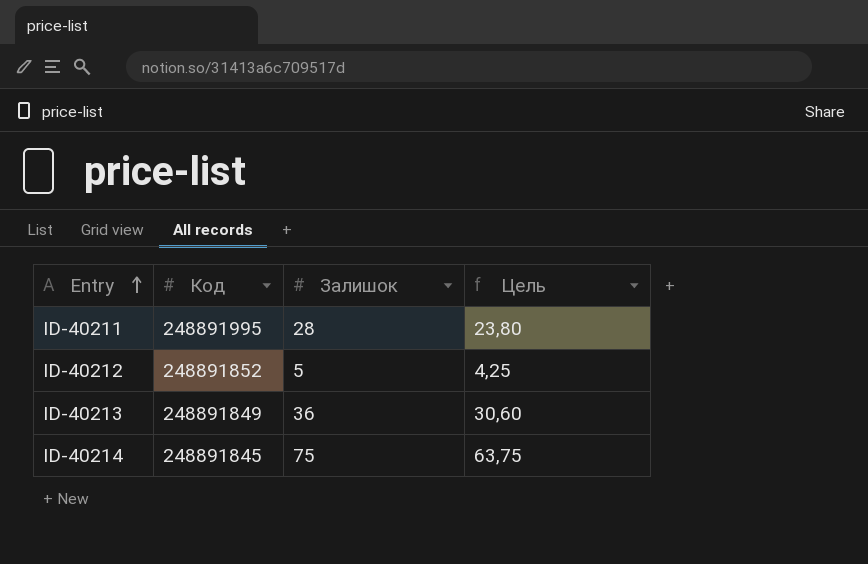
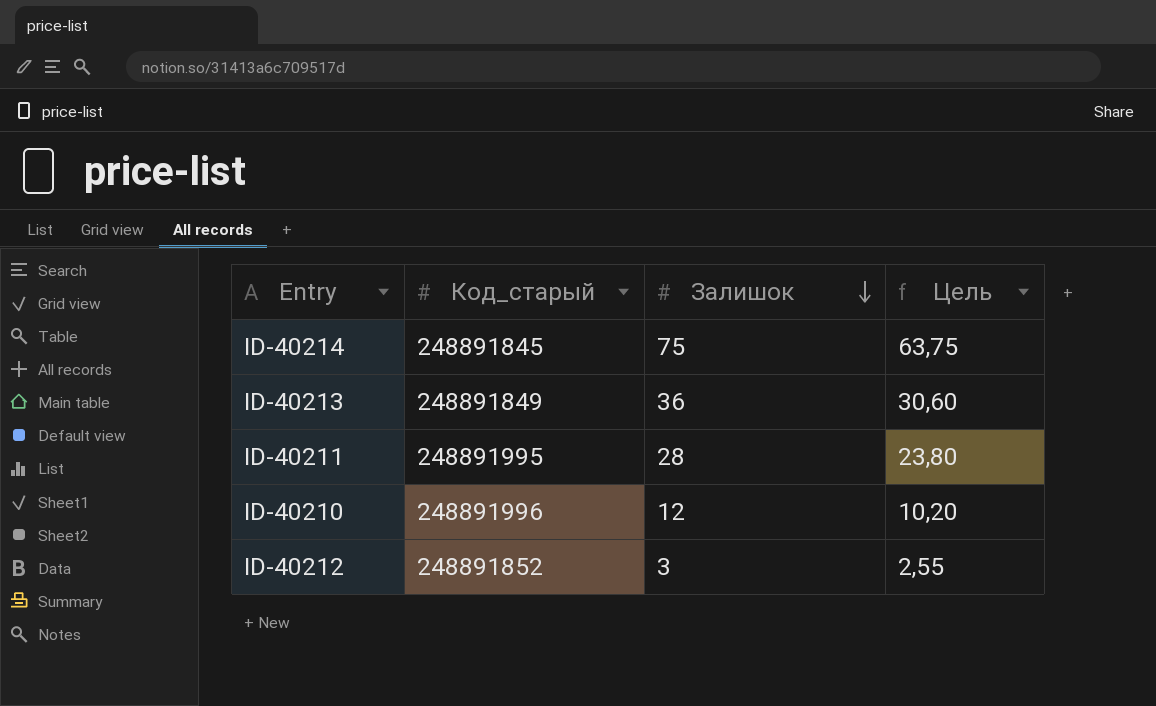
row order: Entry ascending -> Залишок descending
column name: Код -> Код_старый
row ID-40210: none -> 248891996 | 12 | 10,20
ID-40212 | Залишок: 5 -> 3
ID-40212 | Цель: 4,25 -> 2,55

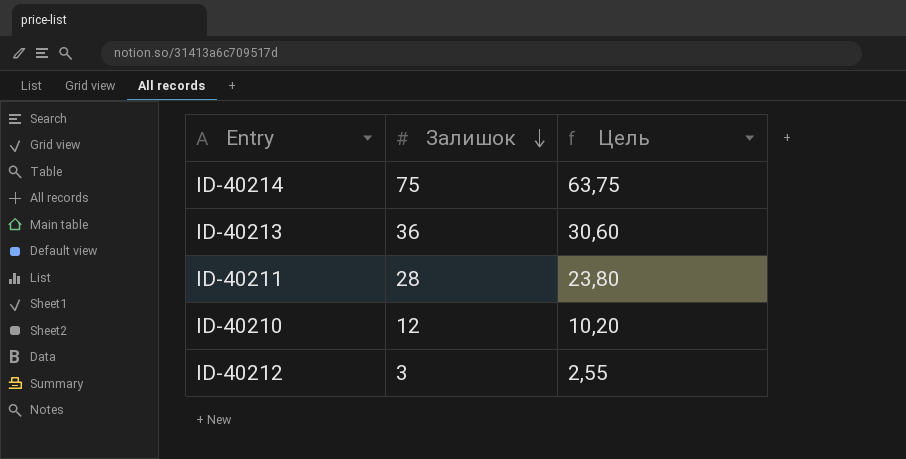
column Код_старый | position: 2 -> none

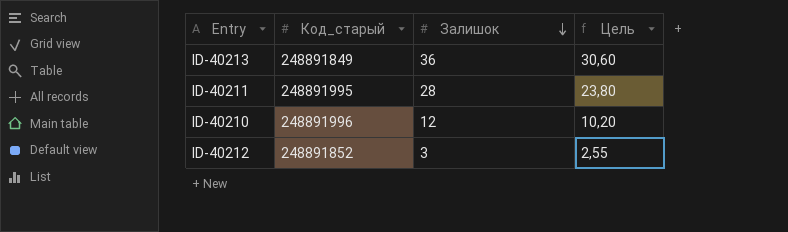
column Код_старый | position: none -> 2
row ID-40214: 75 | 63,75 -> none

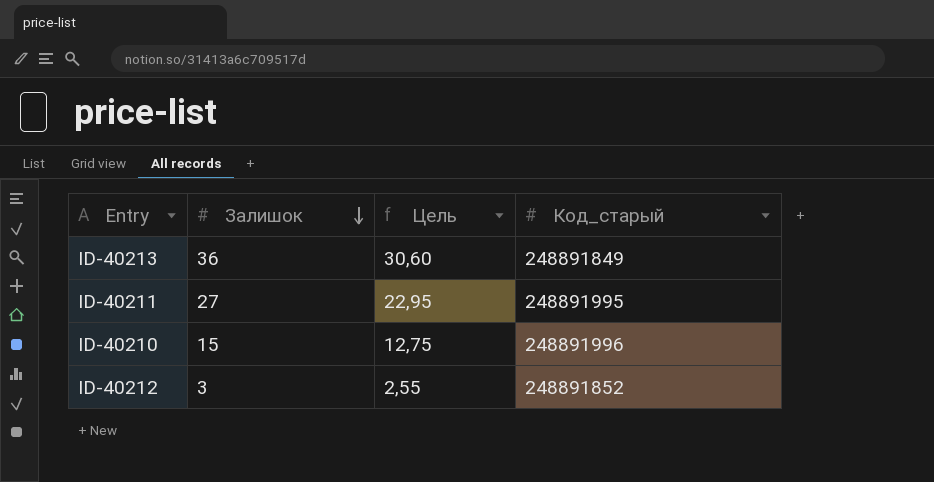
column Код_старый | position: 2 -> 4
ID-40211 | Залишок: 28 -> 27
ID-40211 | Цель: 23,80 -> 22,95
ID-40210 | Залишок: 12 -> 15
ID-40210 | Цель: 10,20 -> 12,75

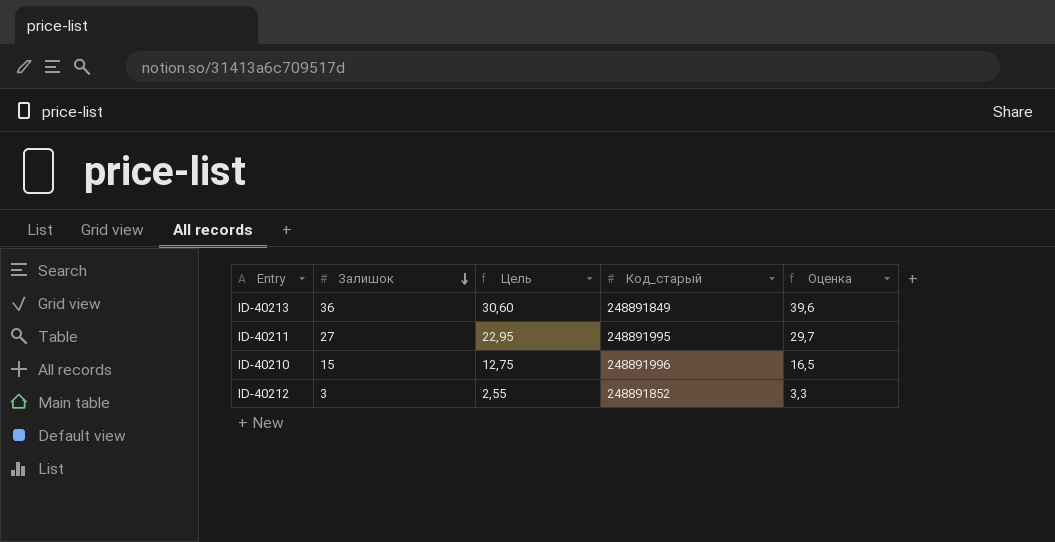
column Оценка | formula: none -> [Залишок] * 1,1

